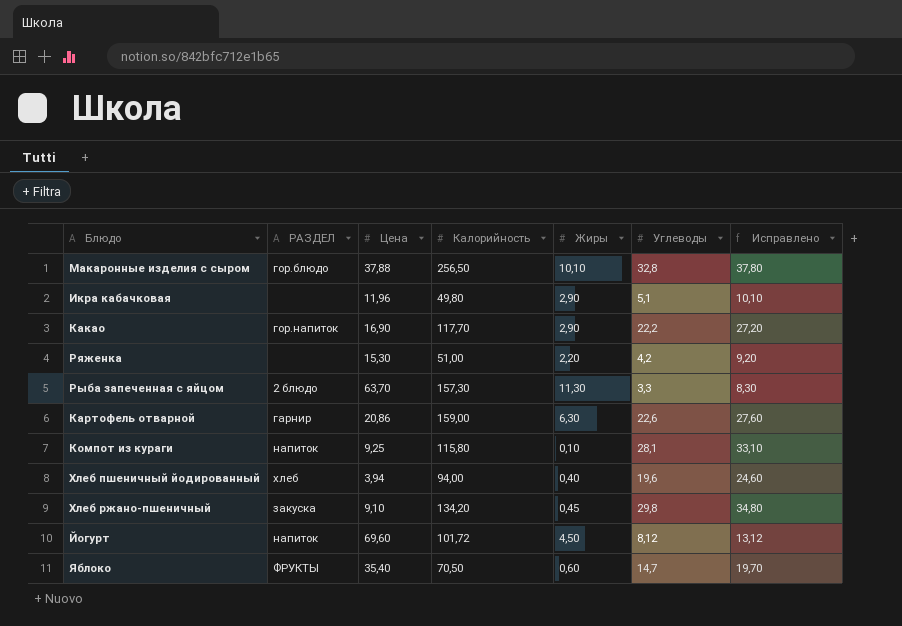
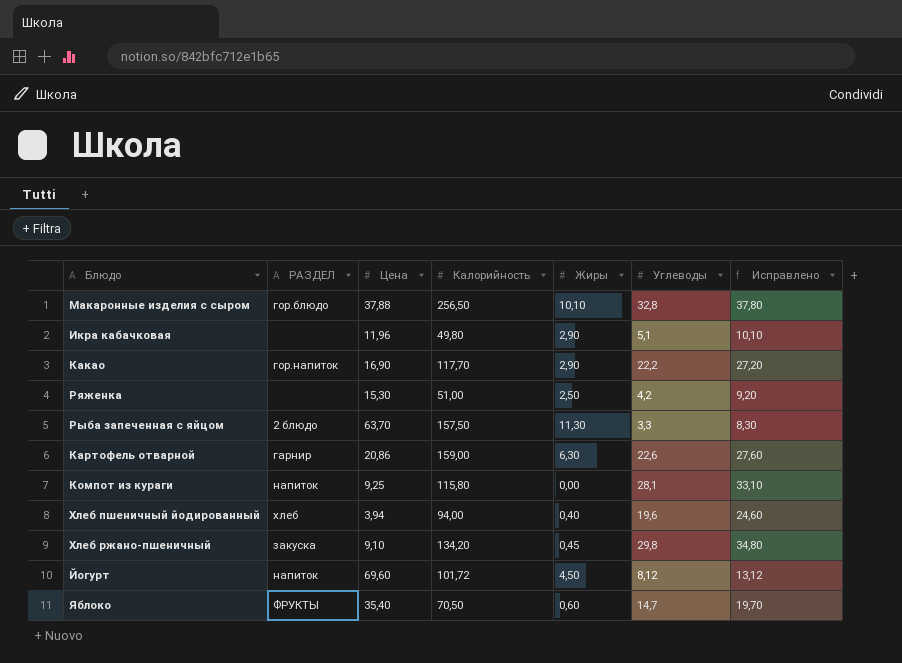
Ряженка | Жиры: 2,20 -> 2,50
Рыба запеченная с яйцом | Калорийность: 157,30 -> 157,50
Компот из кураги | Жиры: 0,10 -> 0,00

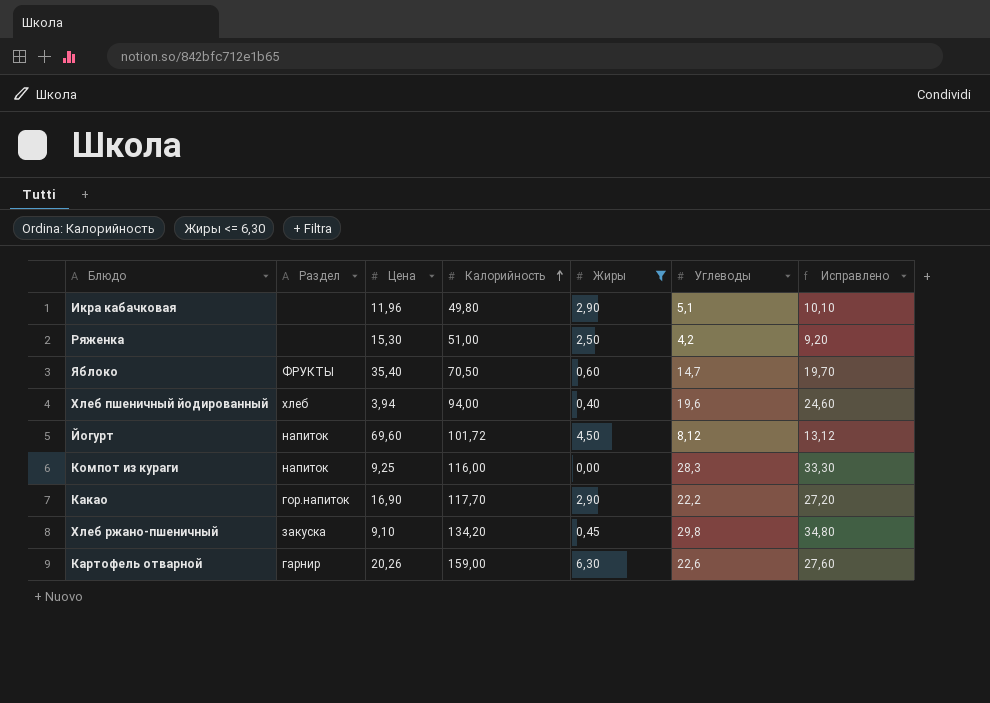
filter: none -> Жиры <= 6,30
row order: none -> Калорийность ascending
column name: РАЗДЕЛ -> Раздел
Компот из кураги | Калорийность: 115,80 -> 116,00
Компот из кураги | Углеводы: 28,1 -> 28,3
Компот из кураги | Исправлено: 33,10 -> 33,30
Картофель отварной | Цена: 20,86 -> 20,26

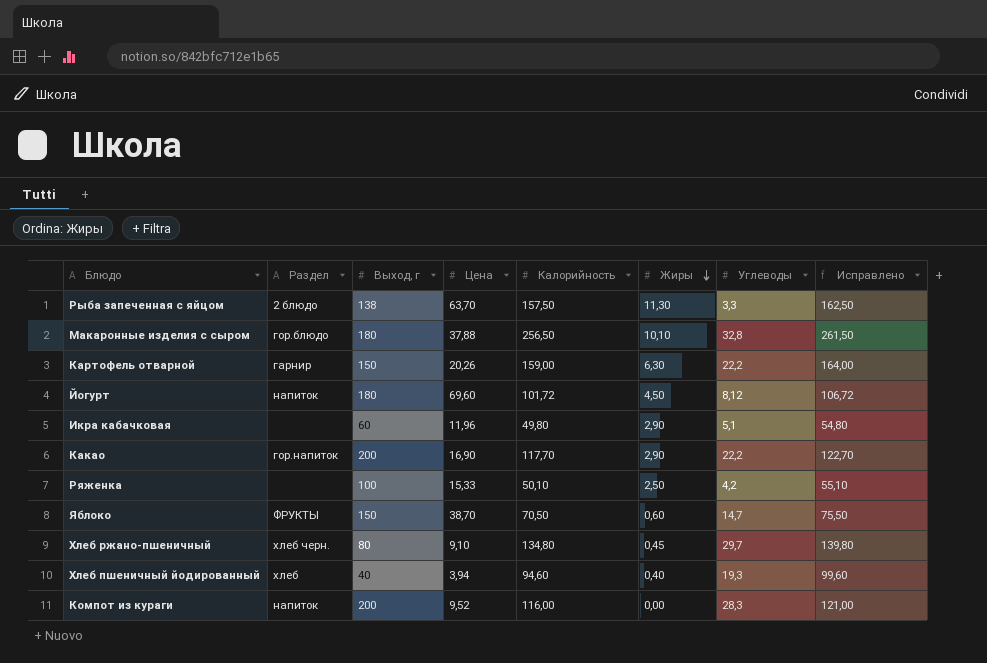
filter: Жиры <= 6,30 -> none
row order: Калорийность ascending -> Жиры descending
column Выход, г | position: none -> 3
column Исправлено | formula: [Углеводы] + 5 -> [Калорийность] + 5
Картофель отварной | Углеводы: 22,6 -> 22,2
Ряженка | Цена: 15,30 -> 15,33
Ряженка | Калорийность: 51,00 -> 50,10
Яблоко | Цена: 35,40 -> 38,70
Хлеб ржано-пшеничный | Раздел: закуска -> хлеб черн.
Хлеб ржано-пшеничный | Калорийность: 134,20 -> 134,80
Хлеб ржано-пшеничный | Углеводы: 29,8 -> 29,7
Хлеб пшеничный йодированный | Калорийность: 94,00 -> 94,60
Хлеб пшеничный йодированный | Углеводы: 19,6 -> 19,3
Компот из кураги | Цена: 9,25 -> 9,52

